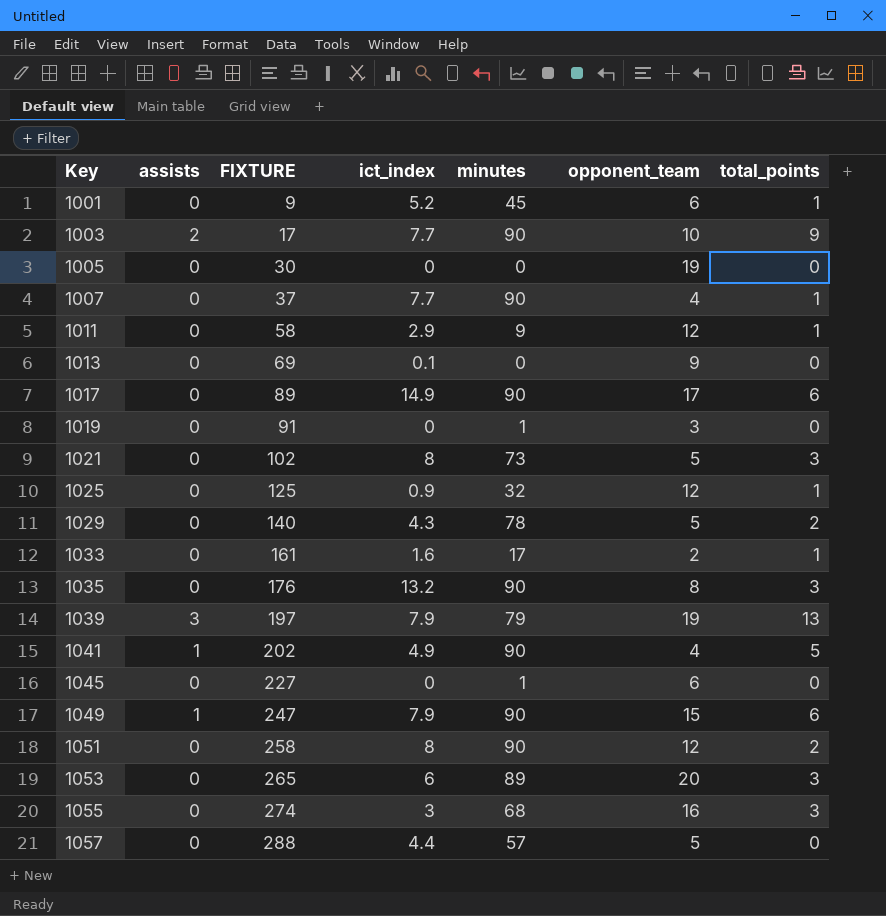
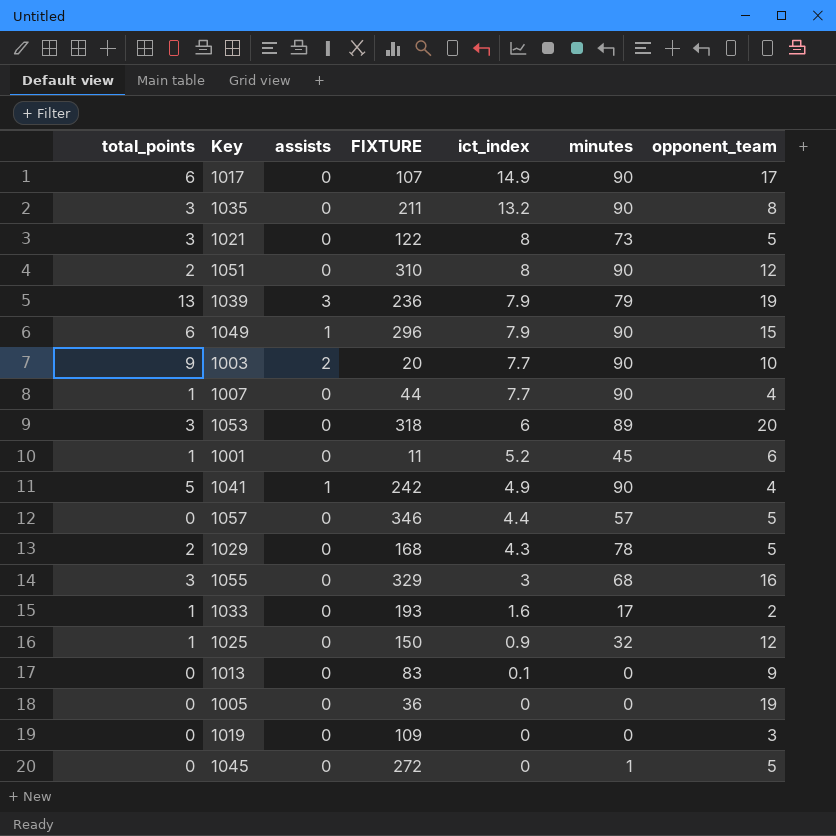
row order: Key ascending -> ict_index descending
column total_points | position: 7 -> 1
row 1011: 0 | 58 | 2.9 | 9 | 12 | 1 -> none
1017 | FIXTURE: 89 -> 107
1035 | FIXTURE: 176 -> 211
1021 | FIXTURE: 102 -> 122
1051 | FIXTURE: 258 -> 310
1039 | FIXTURE: 197 -> 236
1049 | FIXTURE: 247 -> 296
1003 | FIXTURE: 17 -> 20
1007 | FIXTURE: 37 -> 44
1053 | FIXTURE: 265 -> 318
1001 | FIXTURE: 9 -> 11
1041 | FIXTURE: 202 -> 242
1057 | FIXTURE: 288 -> 346
1029 | FIXTURE: 140 -> 168
1055 | FIXTURE: 274 -> 329
1033 | FIXTURE: 161 -> 193
1025 | FIXTURE: 125 -> 150
1013 | FIXTURE: 69 -> 83
1005 | FIXTURE: 30 -> 36
1019 | FIXTURE: 91 -> 109
1019 | minutes: 1 -> 0
1045 | FIXTURE: 227 -> 272
1045 | opponent_team: 6 -> 5

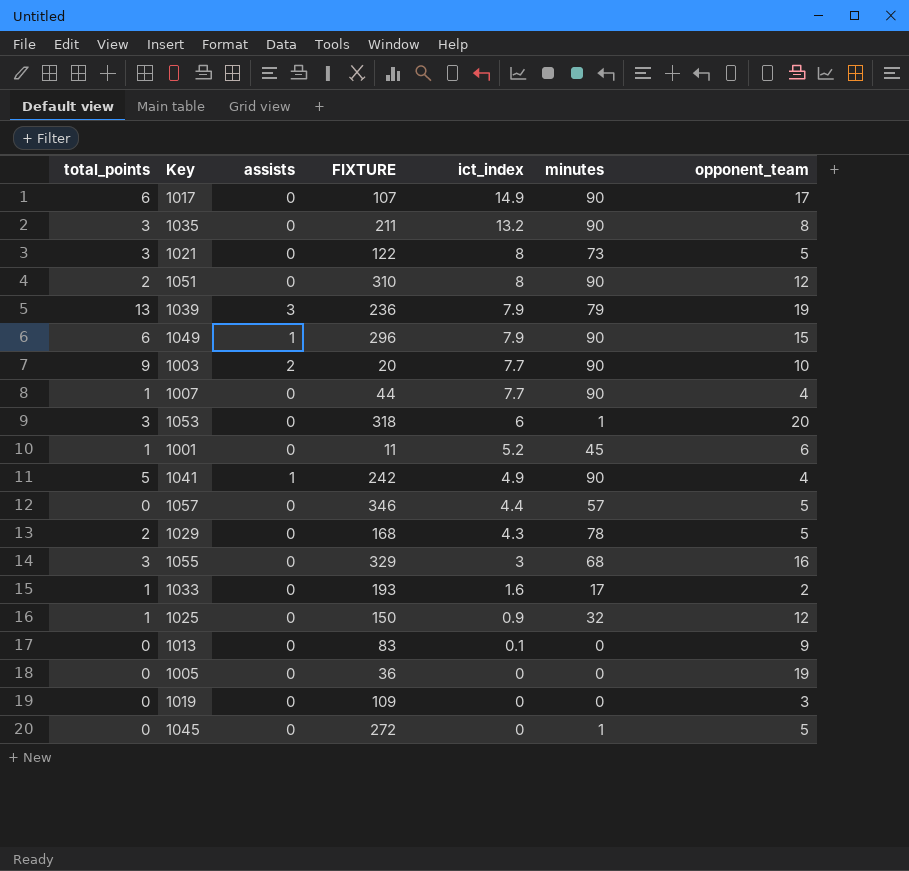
1053 | minutes: 89 -> 1

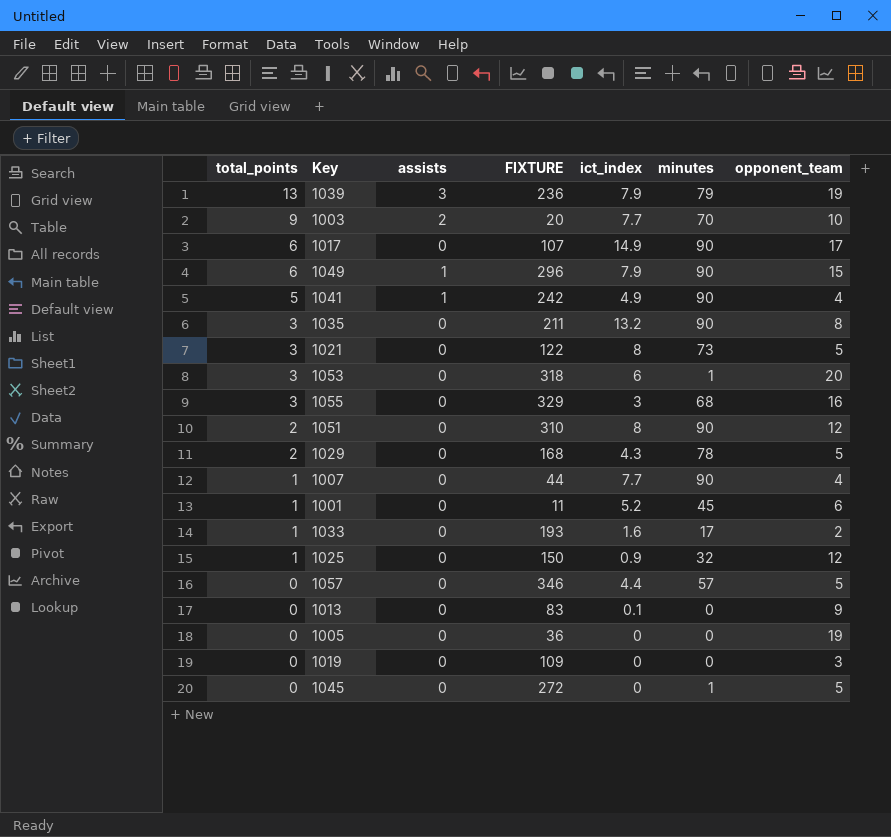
row order: ict_index descending -> total_points descending
1003 | minutes: 90 -> 70

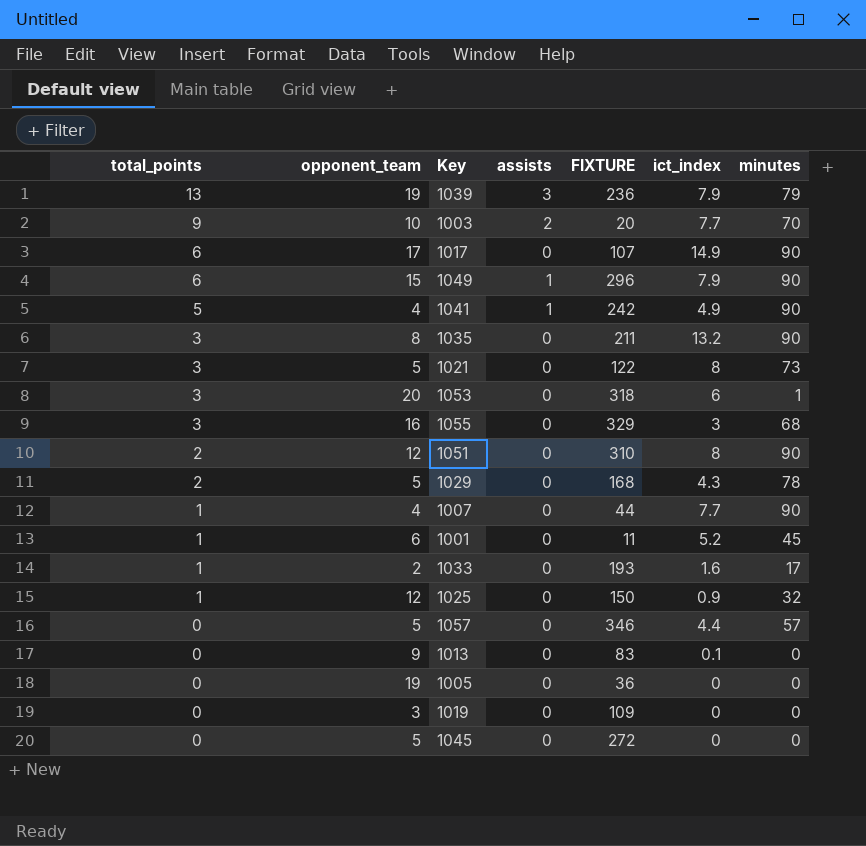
column opponent_team | position: 7 -> 2
1045 | minutes: 1 -> 0

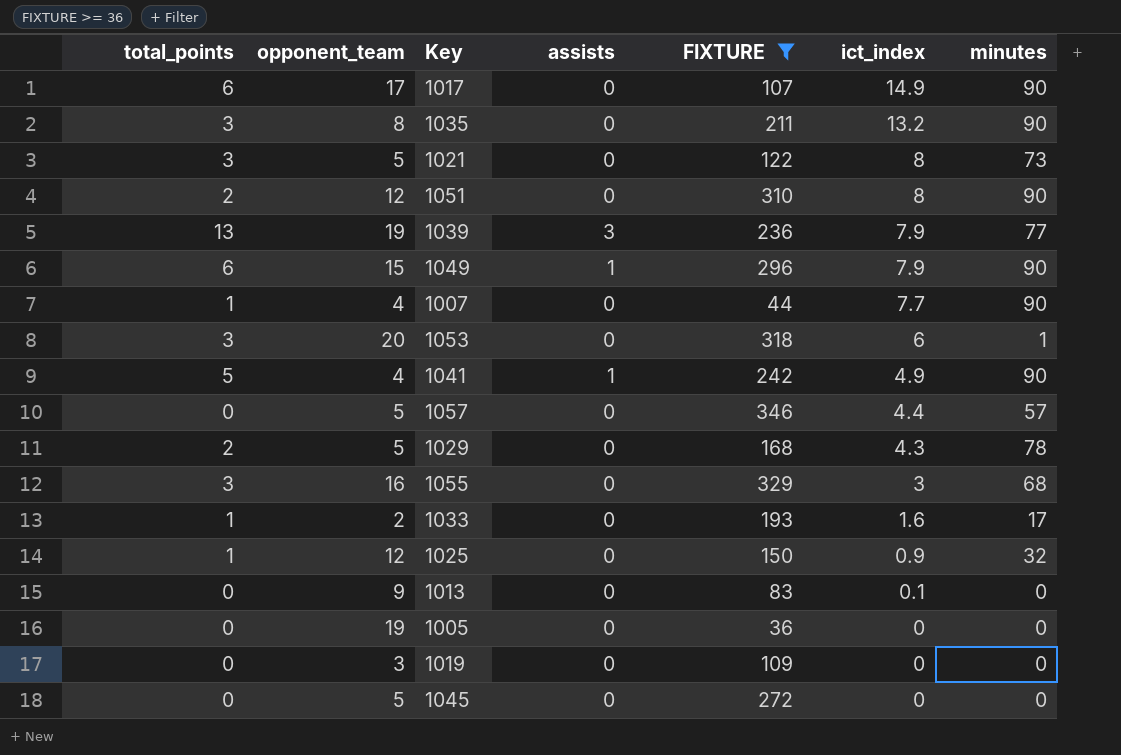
filter: none -> FIXTURE >= 36
row order: total_points descending -> ict_index descending
1039 | minutes: 79 -> 77

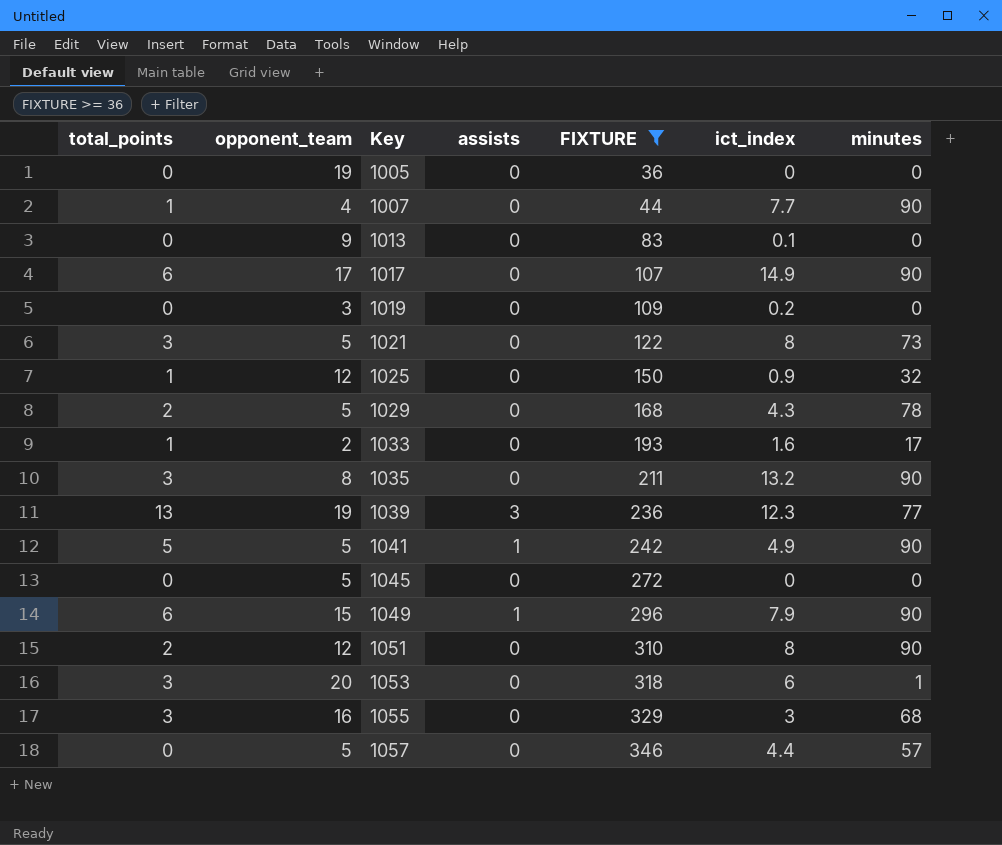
row order: ict_index descending -> Key ascending
1019 | ict_index: 0 -> 0.2
1039 | ict_index: 7.9 -> 12.3
1041 | opponent_team: 4 -> 5

